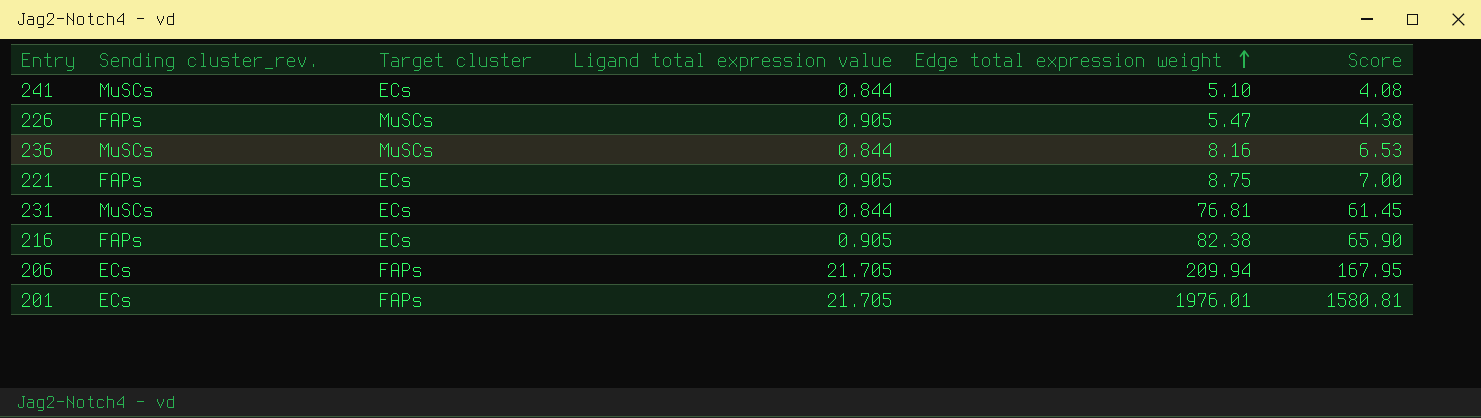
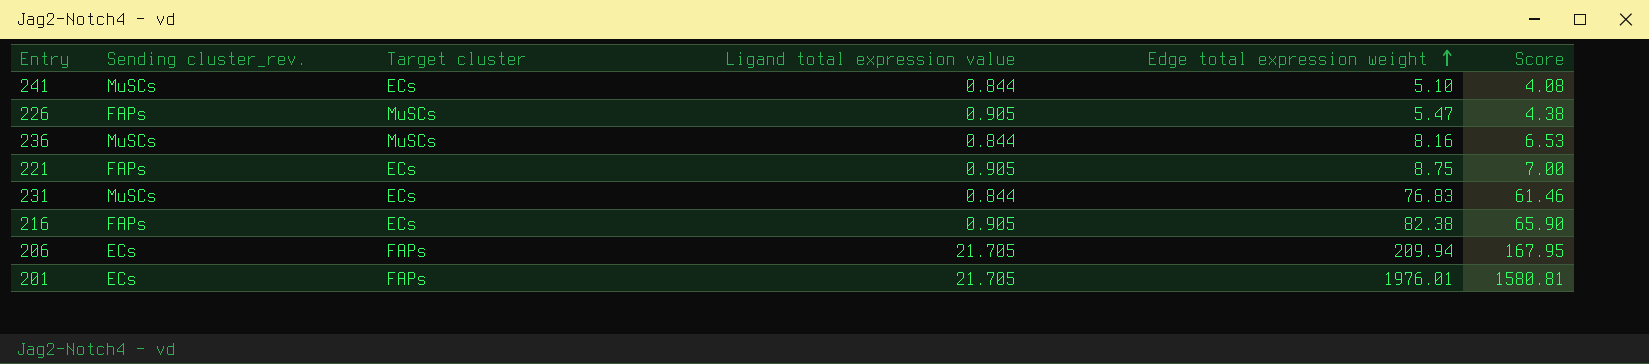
231 | Edge total expression weight: 76.81 -> 76.83
231 | Score: 61.45 -> 61.46

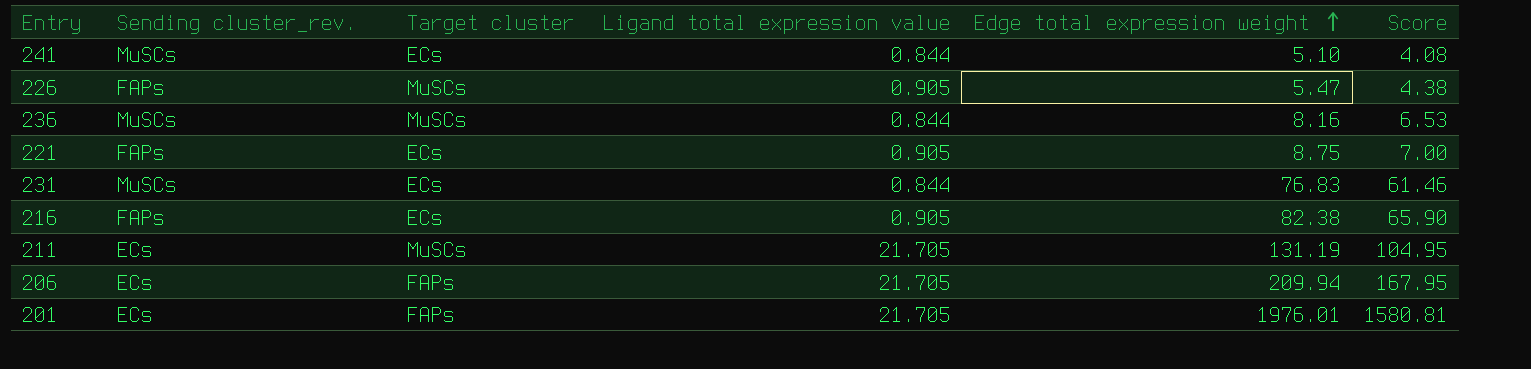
row 211: none -> ECs | MuSCs | 21.705 | 131.19 | 104.95

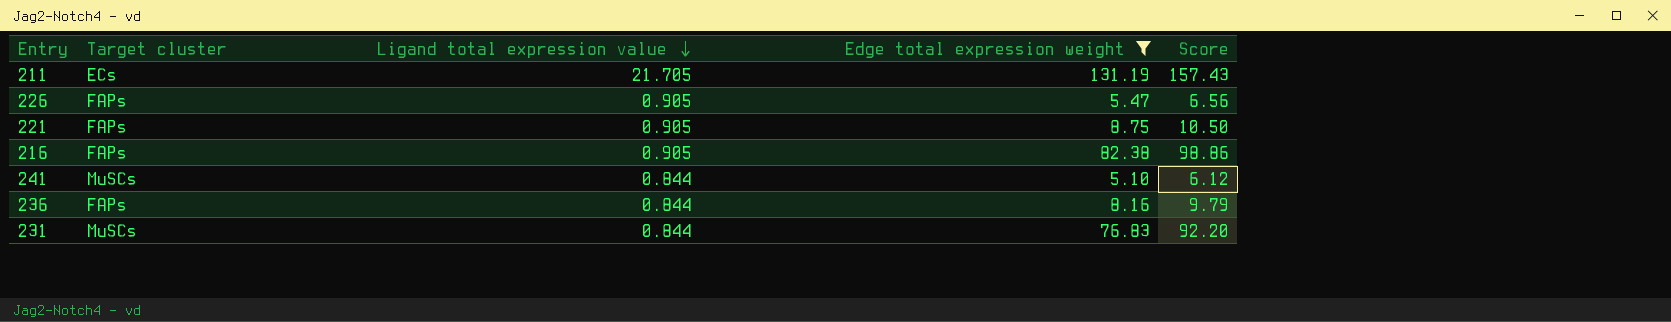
filter: none -> Edge total expression weight <= 131.19
row order: Edge total expression weight ascending -> Ligand total expression value descending
column Sending cluster_rev. | position: 2 -> none
column Score | formula: [Edge total expression weight] * 0.8 -> [Edge total expression weight] * 1.2
211 | Target cluster: MuSCs -> ECs
226 | Target cluster: MuSCs -> FAPs
221 | Target cluster: ECs -> FAPs
216 | Target cluster: ECs -> FAPs
241 | Target cluster: ECs -> MuSCs
236 | Target cluster: MuSCs -> FAPs
231 | Target cluster: ECs -> MuSCs

